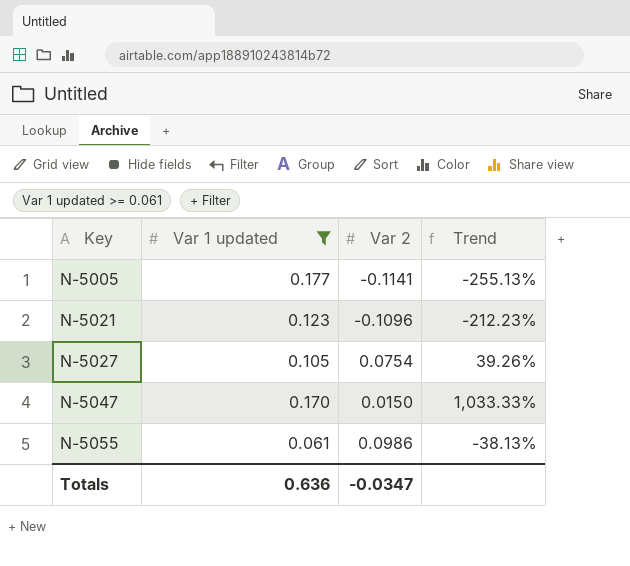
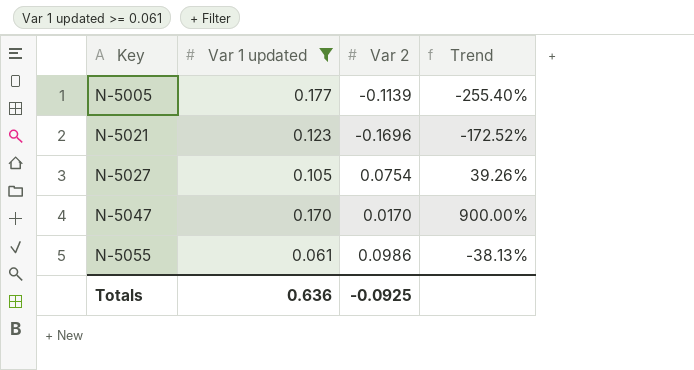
N-5005 | Var 2: -0.1141 -> -0.1139
N-5005 | Trend: -255.13% -> -255.40%
N-5021 | Var 2: -0.1096 -> -0.1696
N-5021 | Trend: -212.23% -> -172.52%
N-5047 | Var 2: 0.0150 -> 0.0170
N-5047 | Trend: 1,033.33% -> 900.00%
Totals | Var 2: -0.0347 -> -0.0925

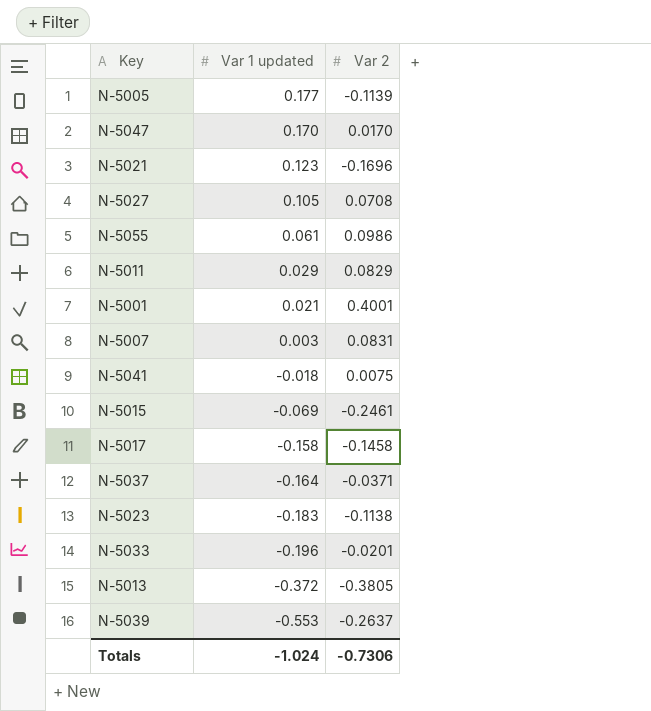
filter: Var 1 updated >= 0.061 -> none
row order: Key ascending -> Var 1 updated descending
column Trend | formula: ([Var 1 updated] - [Var 2]) / [Var 2] -> none
N-5027 | Var 2: 0.0754 -> 0.0708
Totals | Var 1 updated: 0.636 -> -1.024
Totals | Var 2: -0.0925 -> -0.7306

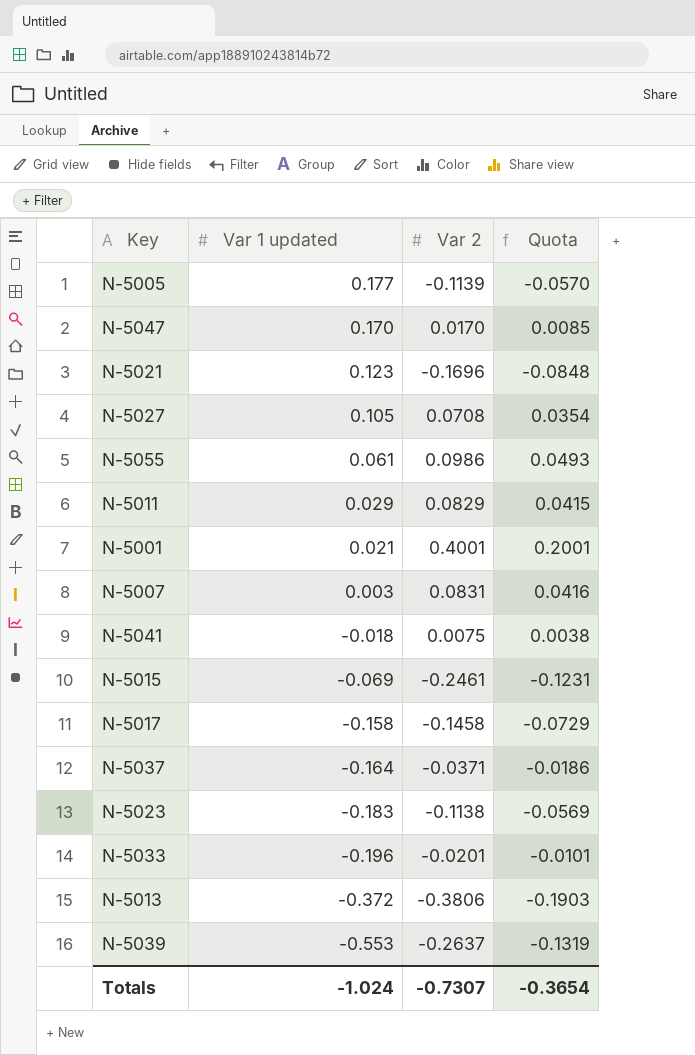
column Quota | formula: none -> [Var 2] * 0.5
N-5013 | Var 2: -0.3805 -> -0.3806
Totals | Var 2: -0.7306 -> -0.7307

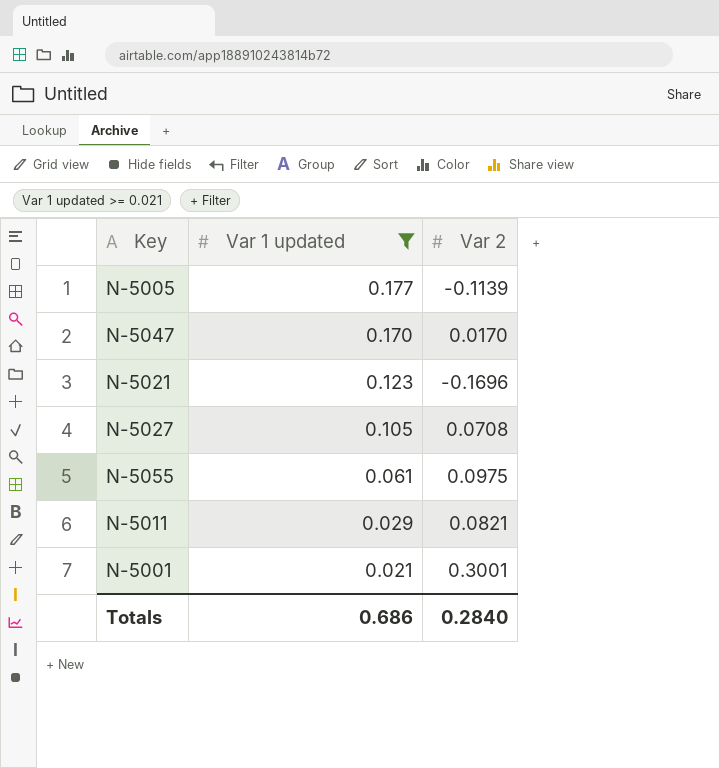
filter: none -> Var 1 updated >= 0.021
column Quota | formula: [Var 2] * 0.5 -> none
N-5055 | Var 2: 0.0986 -> 0.0975
N-5011 | Var 2: 0.0829 -> 0.0821
N-5001 | Var 2: 0.4001 -> 0.3001
Totals | Var 1 updated: -1.024 -> 0.686
Totals | Var 2: -0.7307 -> 0.2840

